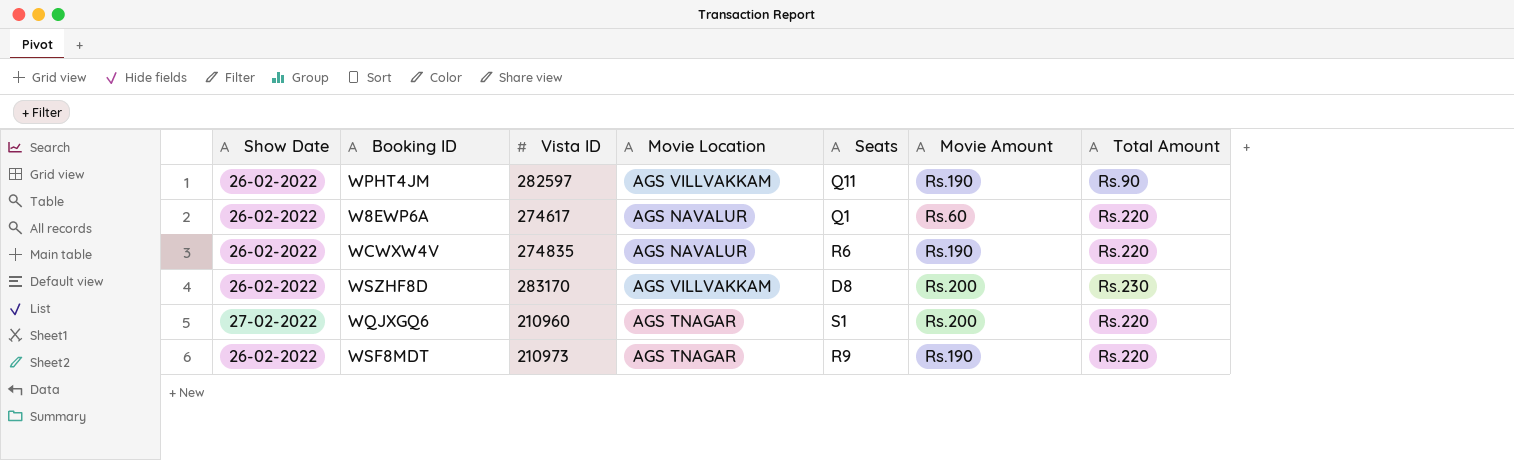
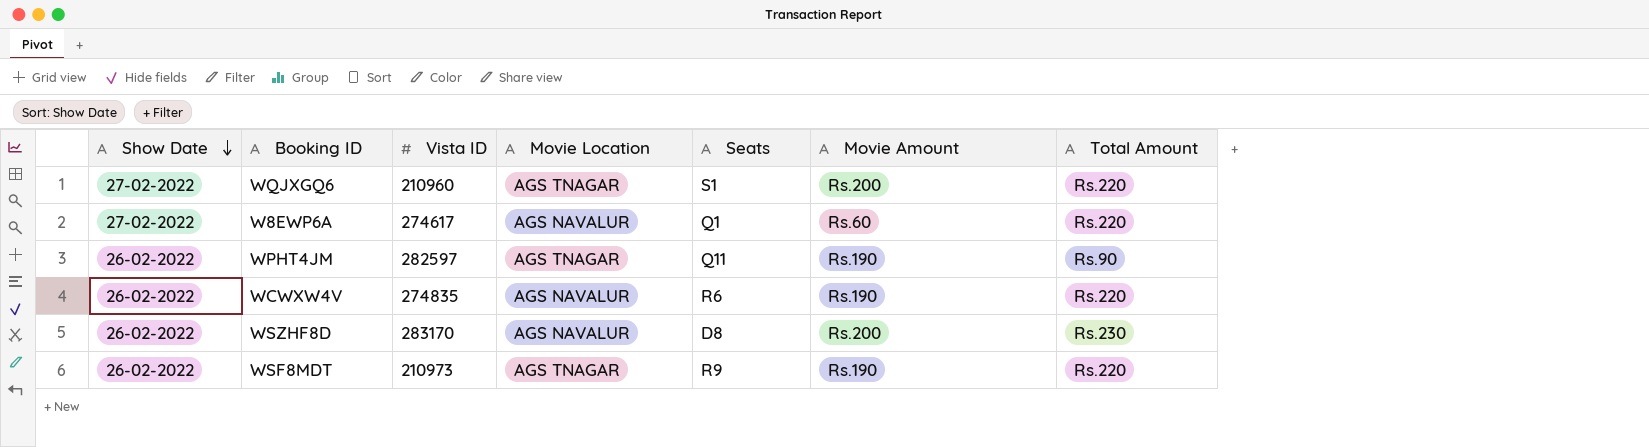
row order: none -> Show Date descending
W8EWP6A | Show Date: 26-02-2022 -> 27-02-2022
WPHT4JM | Movie Location: AGS VILLVAKKAM -> AGS TNAGAR
WSZHF8D | Movie Location: AGS VILLVAKKAM -> AGS NAVALUR

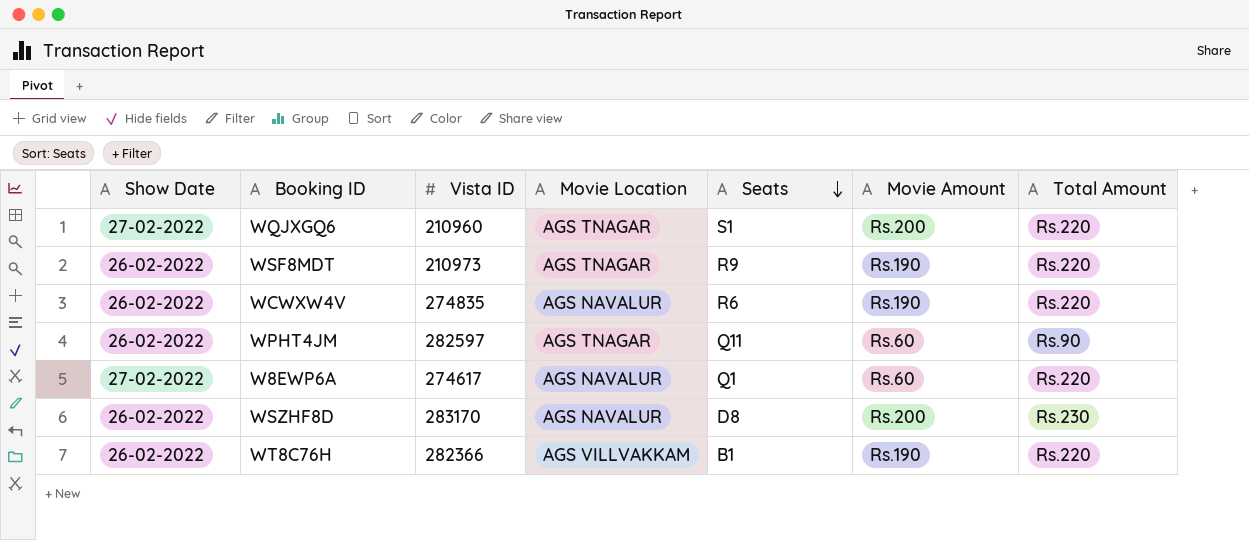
row order: Show Date descending -> Seats descending
WPHT4JM | Movie Amount: Rs.190 -> Rs.60
row WT8C76H: none -> 26-02-2022 | 282366 | AGS VILLVAKKAM | B1 | Rs.190 | Rs.220

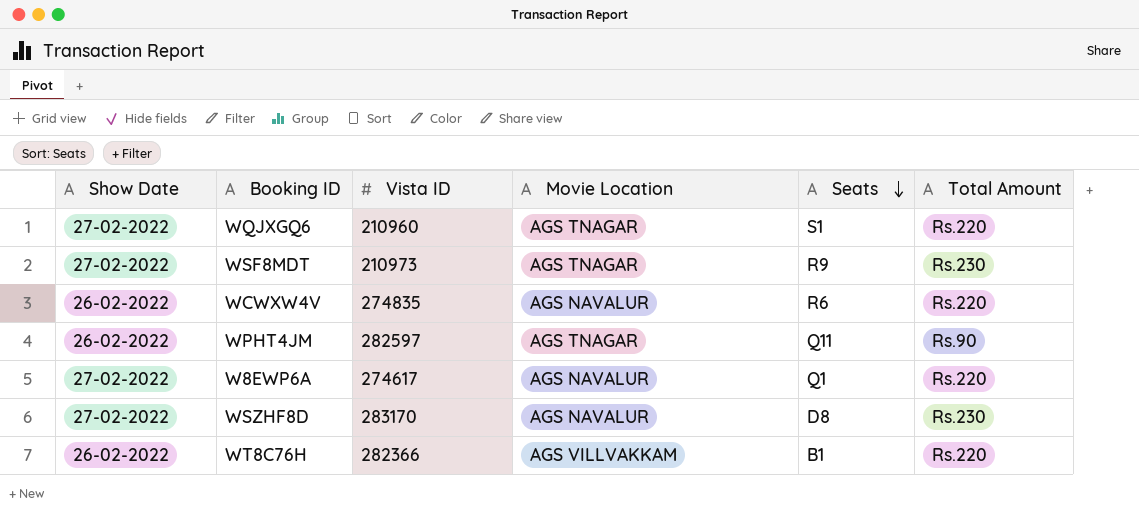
column Movie Amount | position: 6 -> none
WSF8MDT | Show Date: 26-02-2022 -> 27-02-2022
WSF8MDT | Total Amount: Rs.220 -> Rs.230
WSZHF8D | Show Date: 26-02-2022 -> 27-02-2022

